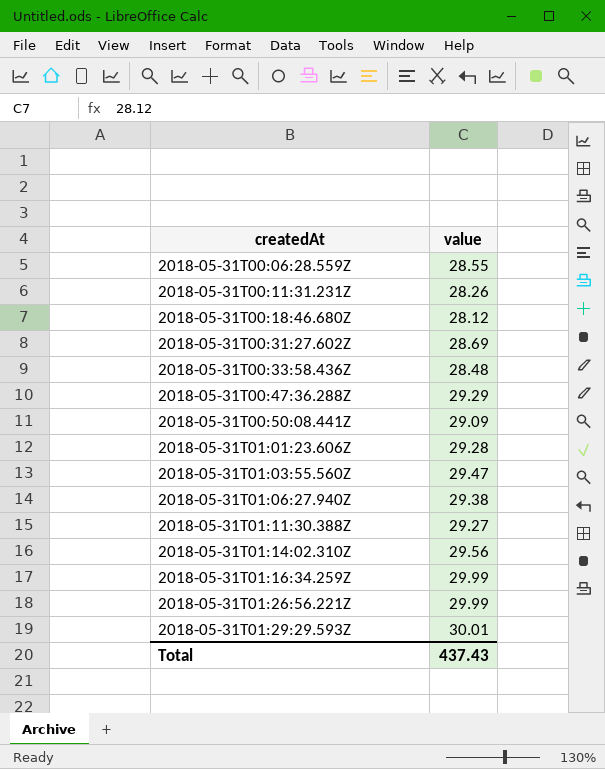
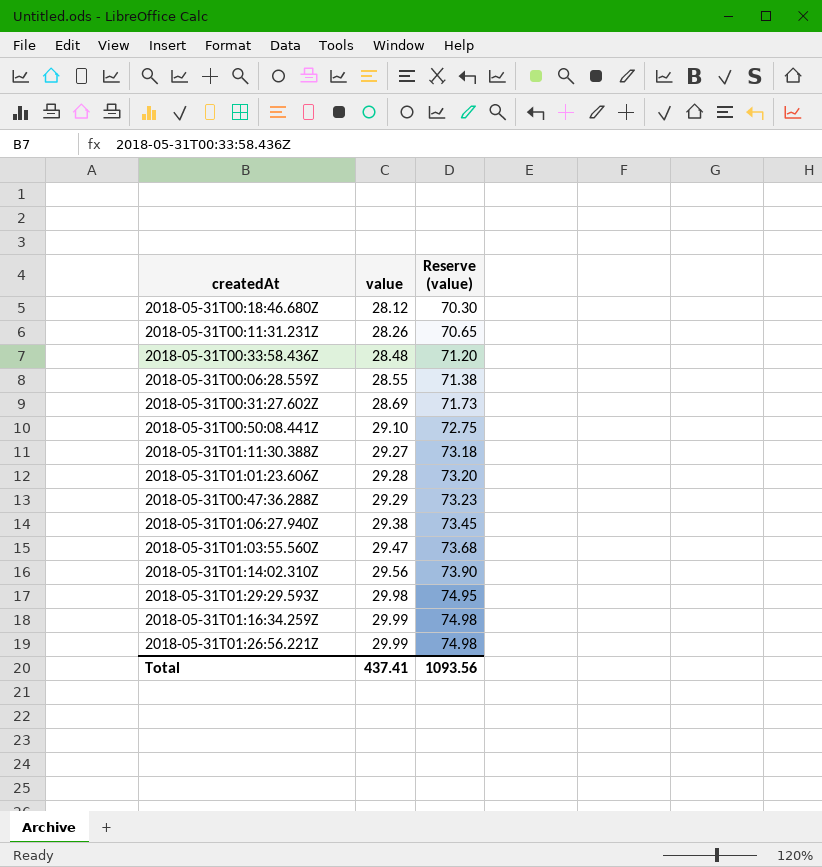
row order: createdAt ascending -> value ascending
column Reserve (value) | formula: none -> [value] * 2.5
2018-05-31T00:50:08.441Z | value: 29.09 -> 29.10
2018-05-31T01:29:29.593Z | value: 30.01 -> 29.98
Total | value: 437.43 -> 437.41

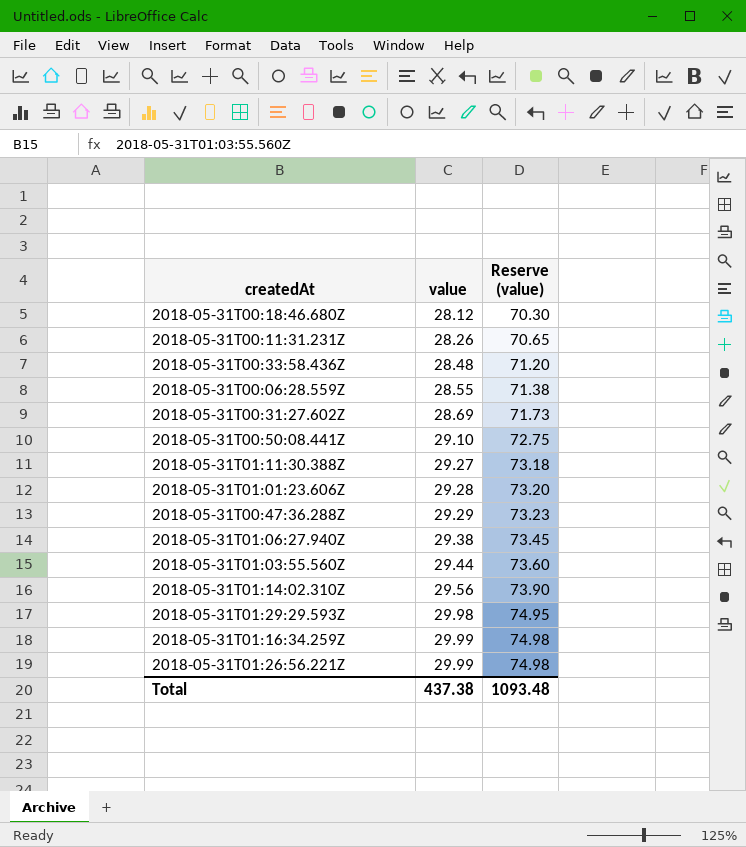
2018-05-31T01:03:55.560Z | value: 29.47 -> 29.44
2018-05-31T01:03:55.560Z | Reserve (value): 73.68 -> 73.60
Total | value: 437.41 -> 437.38
Total | Reserve (value): 1093.56 -> 1093.48

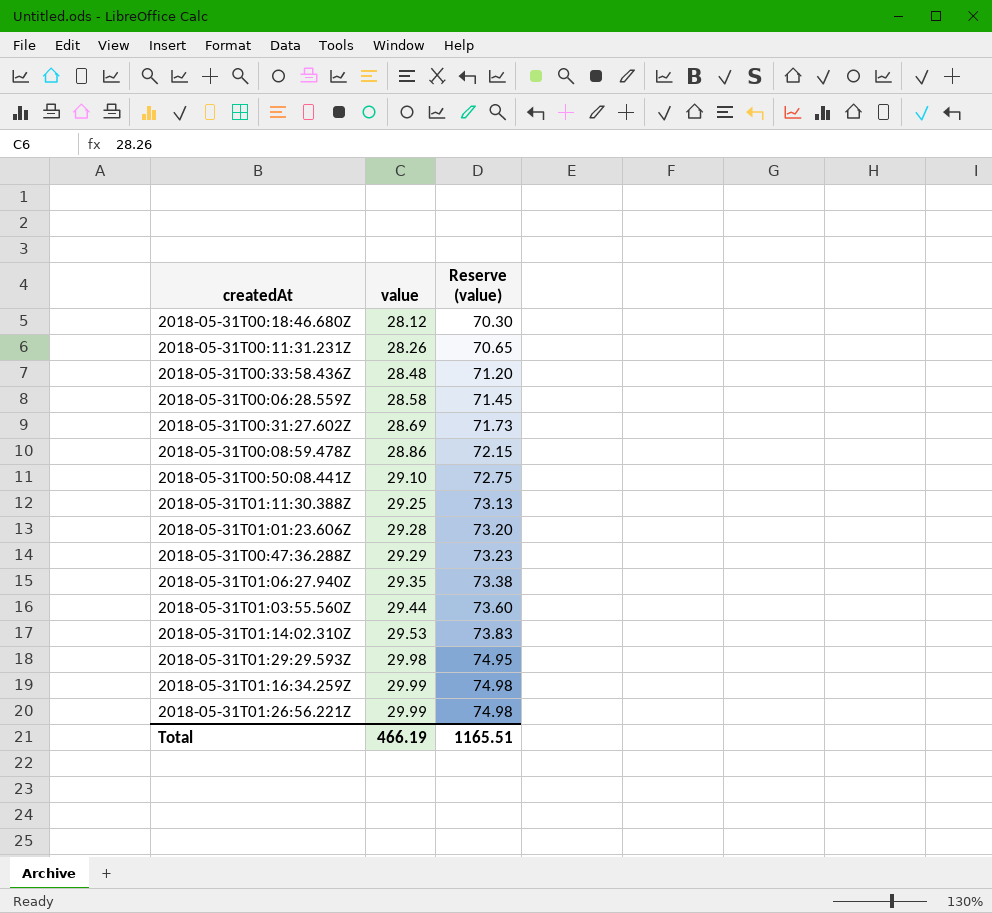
2018-05-31T00:06:28.559Z | value: 28.55 -> 28.58
2018-05-31T00:06:28.559Z | Reserve (value): 71.38 -> 71.45
row 2018-05-31T00:08:59.478Z: none -> 28.86 | 72.15
2018-05-31T01:11:30.388Z | value: 29.27 -> 29.25
2018-05-31T01:11:30.388Z | Reserve (value): 73.18 -> 73.13
2018-05-31T01:06:27.940Z | value: 29.38 -> 29.35
2018-05-31T01:06:27.940Z | Reserve (value): 73.45 -> 73.38
2018-05-31T01:14:02.310Z | value: 29.56 -> 29.53
2018-05-31T01:14:02.310Z | Reserve (value): 73.90 -> 73.83
Total | value: 437.38 -> 466.19
Total | Reserve (value): 1093.48 -> 1165.51

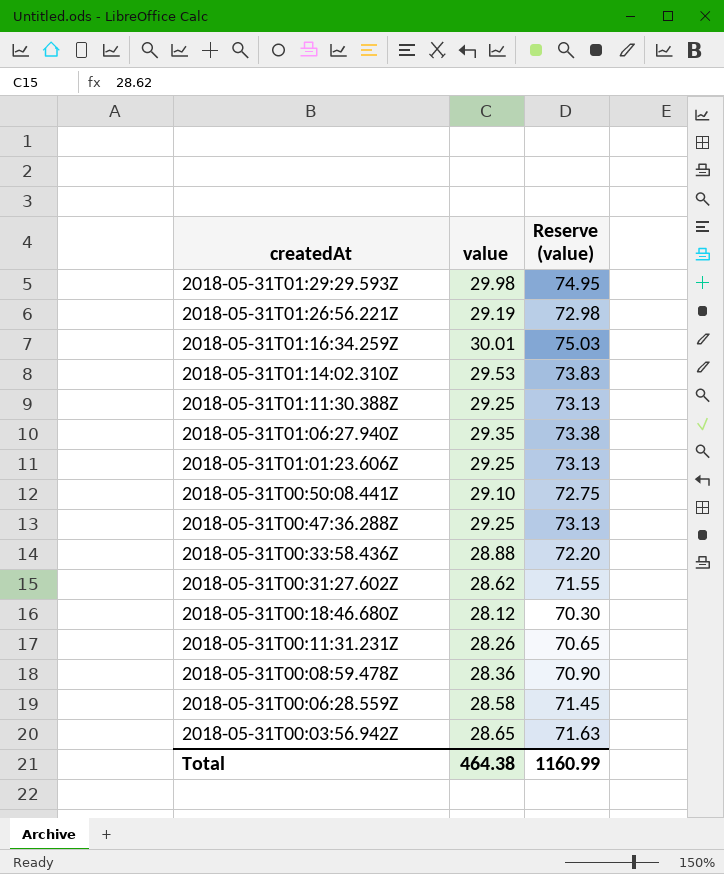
row order: value ascending -> createdAt descending
row 2018-05-31T01:03:55.560Z: 29.44 | 73.60 -> none
2018-05-31T01:26:56.221Z | value: 29.99 -> 29.19
2018-05-31T01:26:56.221Z | Reserve (value): 74.98 -> 72.98
2018-05-31T01:16:34.259Z | value: 29.99 -> 30.01
2018-05-31T01:16:34.259Z | Reserve (value): 74.98 -> 75.03
2018-05-31T01:01:23.606Z | value: 29.28 -> 29.25
2018-05-31T01:01:23.606Z | Reserve (value): 73.20 -> 73.13
2018-05-31T00:47:36.288Z | value: 29.29 -> 29.25
2018-05-31T00:47:36.288Z | Reserve (value): 73.23 -> 73.13
2018-05-31T00:33:58.436Z | value: 28.48 -> 28.88
2018-05-31T00:33:58.436Z | Reserve (value): 71.20 -> 72.20
2018-05-31T00:31:27.602Z | value: 28.69 -> 28.62
2018-05-31T00:31:27.602Z | Reserve (value): 71.73 -> 71.55
2018-05-31T00:08:59.478Z | value: 28.86 -> 28.36
2018-05-31T00:08:59.478Z | Reserve (value): 72.15 -> 70.90
row 2018-05-31T00:03:56.942Z: none -> 28.65 | 71.63
Total | value: 466.19 -> 464.38
Total | Reserve (value): 1165.51 -> 1160.99

